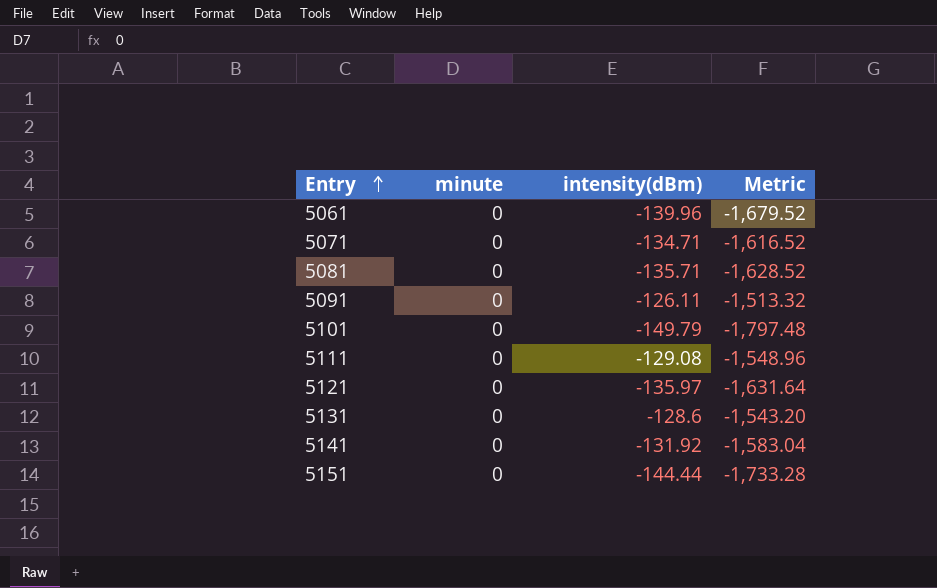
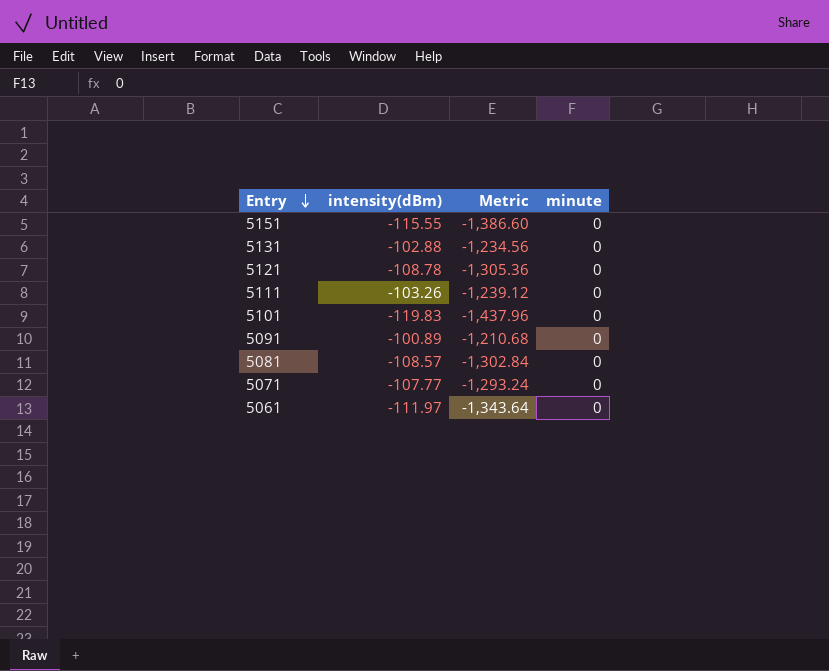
row order: Entry ascending -> Entry descending
column minute | position: 2 -> 4
row 5141: 0 | -131.92 | -1,583.04 -> none
5151 | intensity(dBm): -144.44 -> -115.55
5151 | Metric: -1,733.28 -> -1,386.60
5131 | intensity(dBm): -128.6 -> -102.88
5131 | Metric: -1,543.20 -> -1,234.56
5121 | intensity(dBm): -135.97 -> -108.78
5121 | Metric: -1,631.64 -> -1,305.36
5111 | intensity(dBm): -129.08 -> -103.26
5111 | Metric: -1,548.96 -> -1,239.12
5101 | intensity(dBm): -149.79 -> -119.83
5101 | Metric: -1,797.48 -> -1,437.96
5091 | intensity(dBm): -126.11 -> -100.89
5091 | Metric: -1,513.32 -> -1,210.68
5081 | intensity(dBm): -135.71 -> -108.57
5081 | Metric: -1,628.52 -> -1,302.84
5071 | intensity(dBm): -134.71 -> -107.77
5071 | Metric: -1,616.52 -> -1,293.24
5061 | intensity(dBm): -139.96 -> -111.97
5061 | Metric: -1,679.52 -> -1,343.64

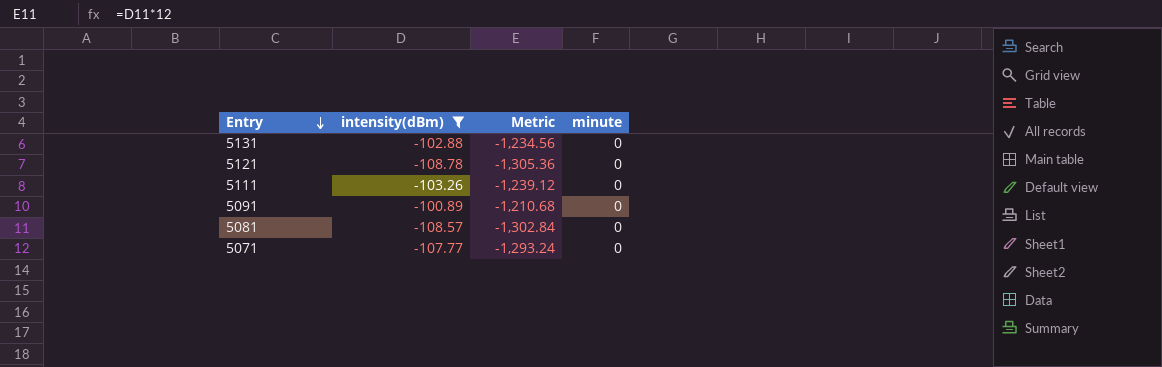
filter: none -> intensity(dBm) >= -108.78

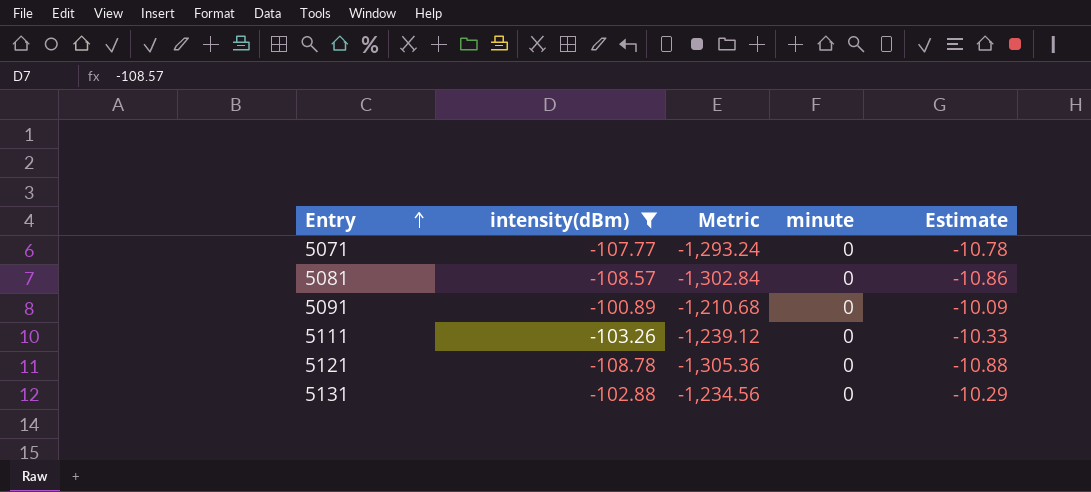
row order: Entry descending -> Entry ascending
column Estimate | formula: none -> [intensity(dBm)] * 0.1

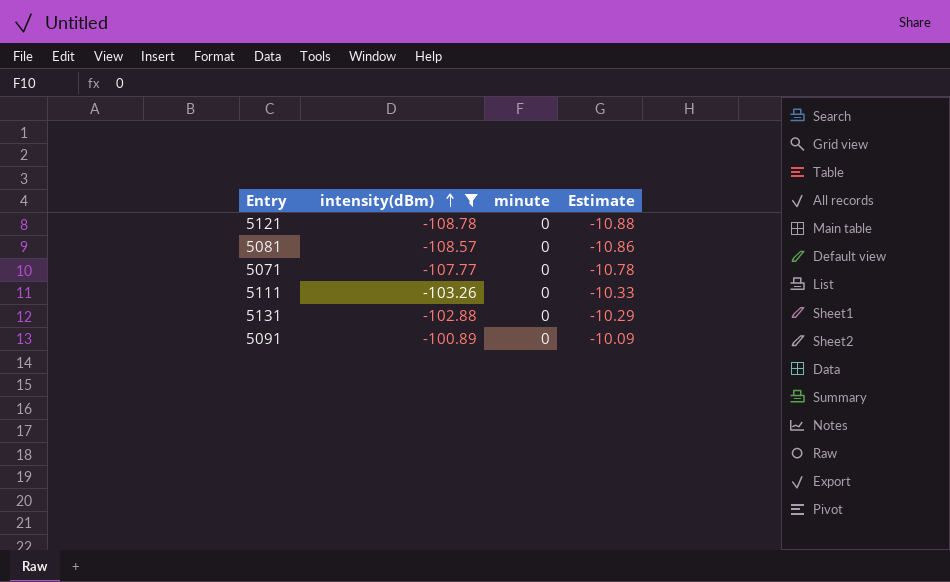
row order: Entry ascending -> intensity(dBm) ascending
column Metric | formula: [intensity(dBm)] * 12 -> none

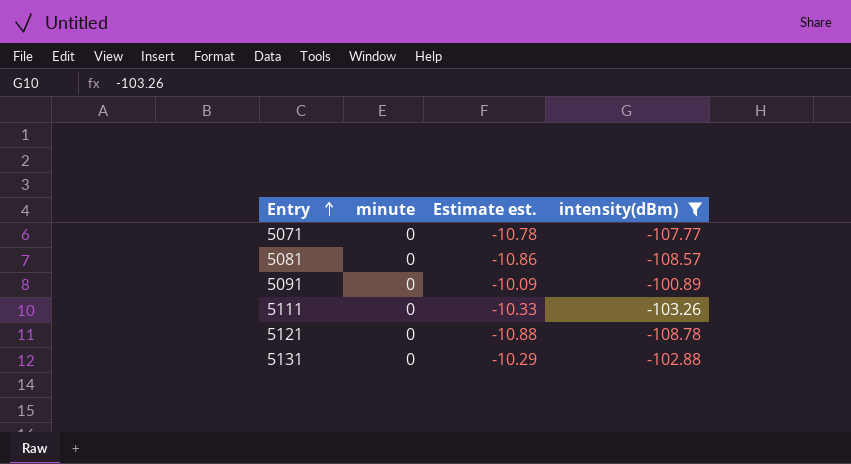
row order: intensity(dBm) ascending -> Entry ascending
column name: Estimate -> Estimate est.
column intensity(dBm) | position: 2 -> 4

